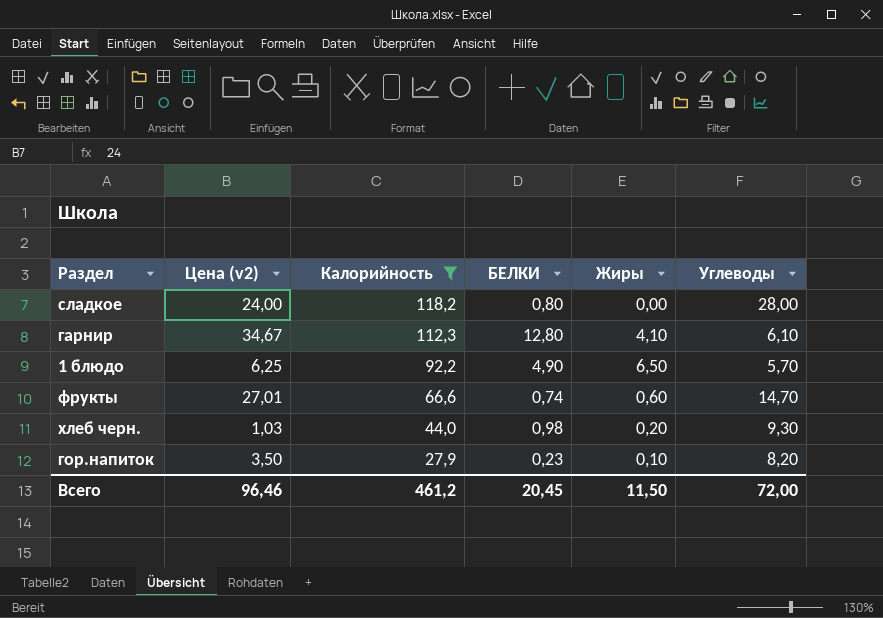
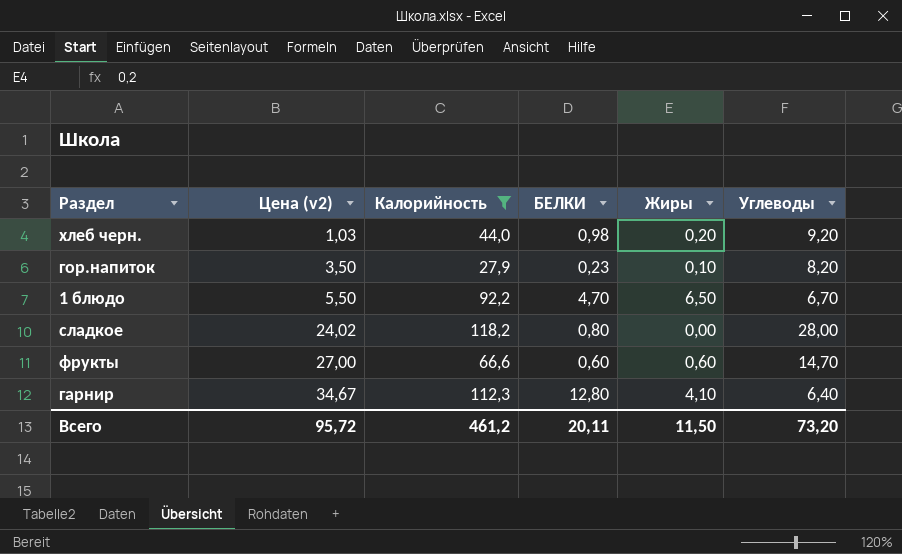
row order: Калорийность descending -> Цена (v2) ascending
хлеб черн. | Углеводы: 9,30 -> 9,20
1 блюдо | Цена (v2): 6,25 -> 5,50
1 блюдо | БЕЛКИ: 4,90 -> 4,70
1 блюдо | Углеводы: 5,70 -> 6,70
сладкое | Цена (v2): 24,00 -> 24,02
фрукты | Цена (v2): 27,01 -> 27,00
фрукты | БЕЛКИ: 0,74 -> 0,60
гарнир | Углеводы: 6,10 -> 6,40
Всего | Цена (v2): 96,46 -> 95,72
Всего | БЕЛКИ: 20,45 -> 20,11
Всего | Углеводы: 72,00 -> 73,20

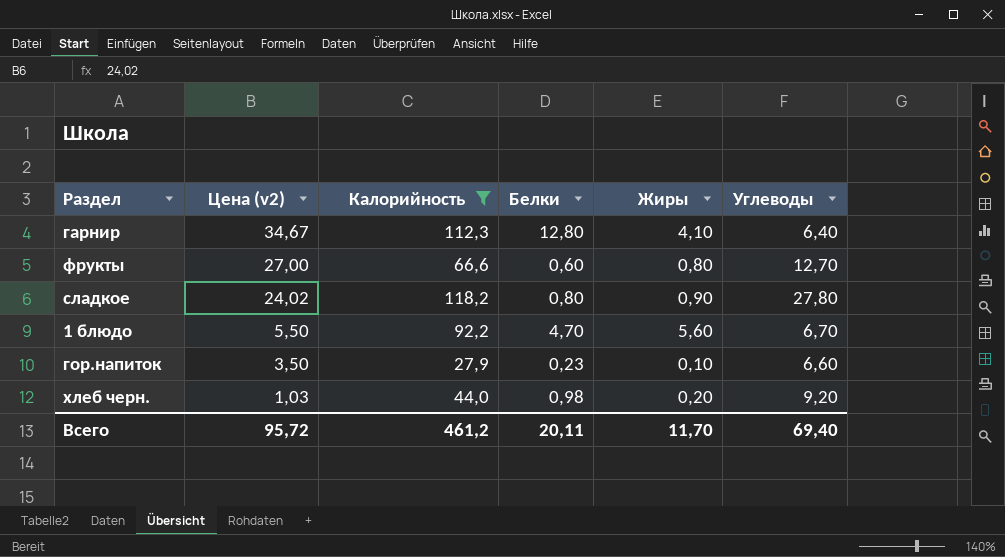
row order: Цена (v2) ascending -> Цена (v2) descending
column name: БЕЛКИ -> Белки
фрукты | Жиры: 0,60 -> 0,80
фрукты | Углеводы: 14,70 -> 12,70
сладкое | Жиры: 0,00 -> 0,90
сладкое | Углеводы: 28,00 -> 27,80
1 блюдо | Жиры: 6,50 -> 5,60
гор.напиток | Углеводы: 8,20 -> 6,60
Всего | Жиры: 11,50 -> 11,70
Всего | Углеводы: 73,20 -> 69,40

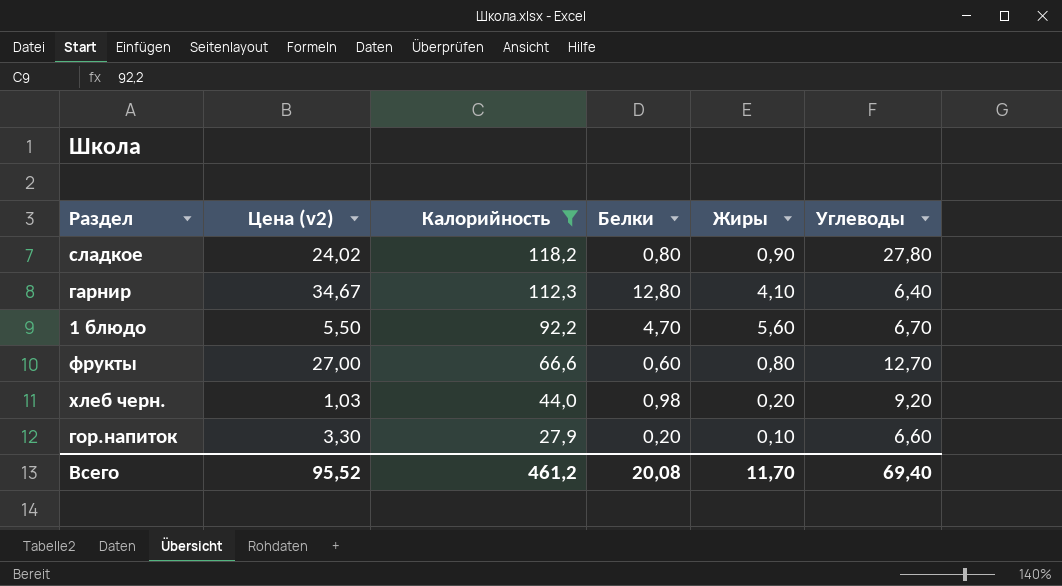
row order: Цена (v2) descending -> Калорийность descending
гор.напиток | Цена (v2): 3,50 -> 3,30
гор.напиток | Белки: 0,23 -> 0,20
Всего | Цена (v2): 95,72 -> 95,52
Всего | Белки: 20,11 -> 20,08

